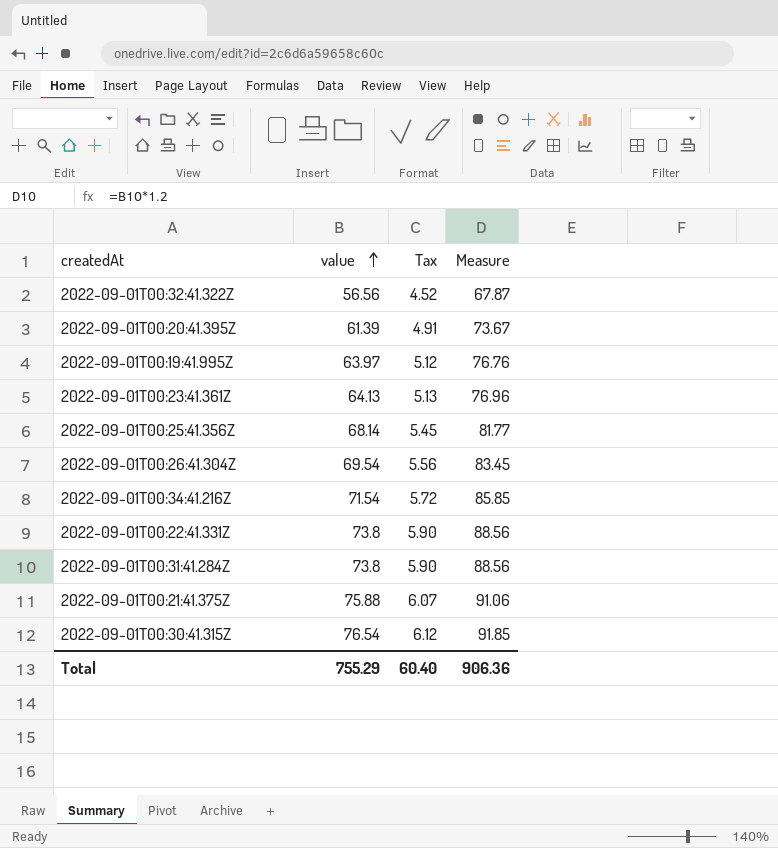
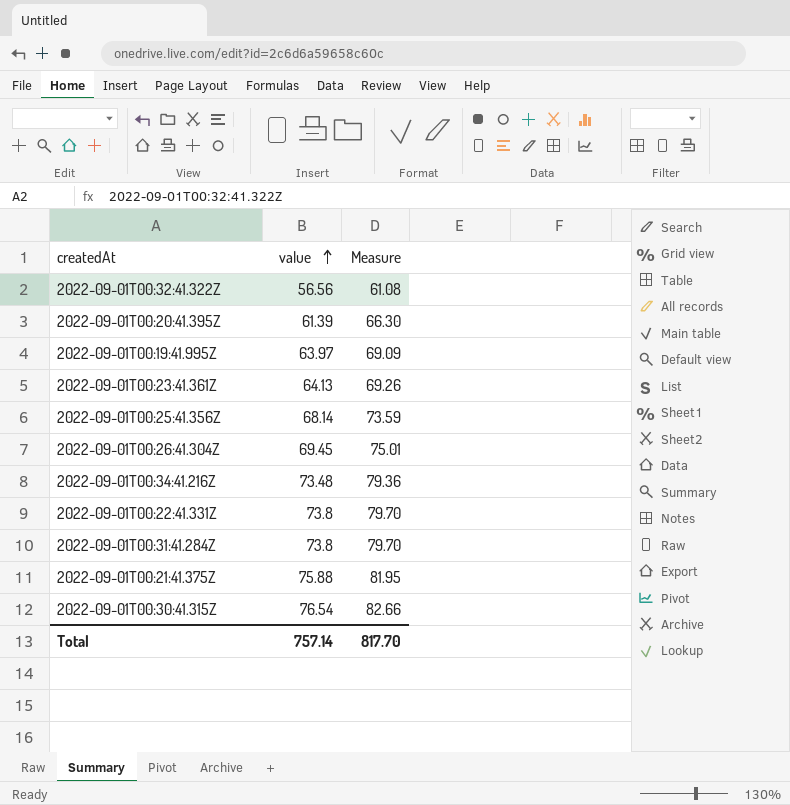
column Tax | formula: [value] * 0.08 -> none
column Measure | formula: [value] * 1.2 -> [value] * 1.08
2022-09-01T00:26:41.304Z | value: 69.54 -> 69.45
2022-09-01T00:34:41.216Z | value: 71.54 -> 73.48
Total | value: 755.29 -> 757.14
Total | Measure: 906.36 -> 817.70

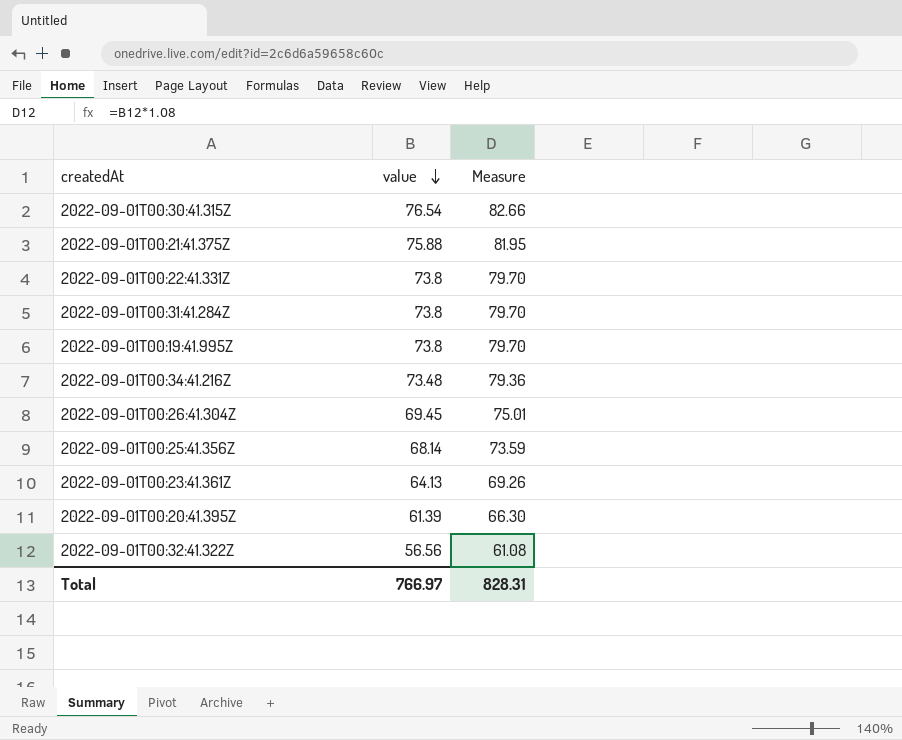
row order: value ascending -> value descending
2022-09-01T00:19:41.995Z | value: 63.97 -> 73.8
2022-09-01T00:19:41.995Z | Measure: 69.09 -> 79.70
Total | value: 757.14 -> 766.97
Total | Measure: 817.70 -> 828.31

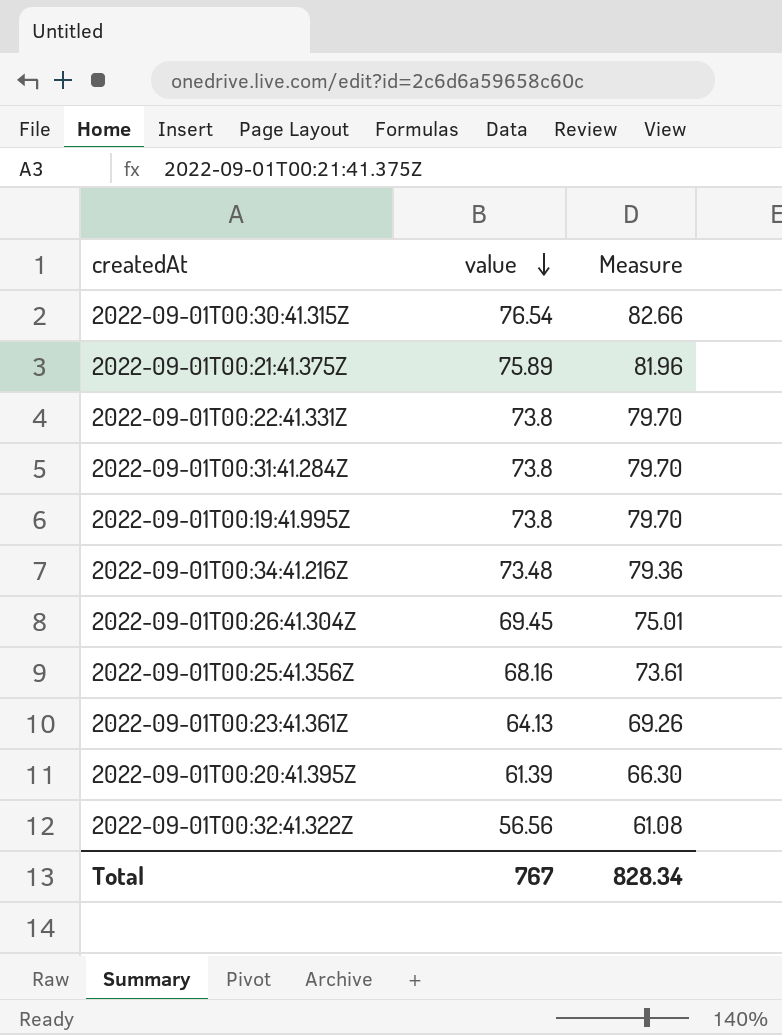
2022-09-01T00:21:41.375Z | value: 75.88 -> 75.89
2022-09-01T00:21:41.375Z | Measure: 81.95 -> 81.96
2022-09-01T00:25:41.356Z | value: 68.14 -> 68.16
2022-09-01T00:25:41.356Z | Measure: 73.59 -> 73.61
Total | value: 766.97 -> 767
Total | Measure: 828.31 -> 828.34

